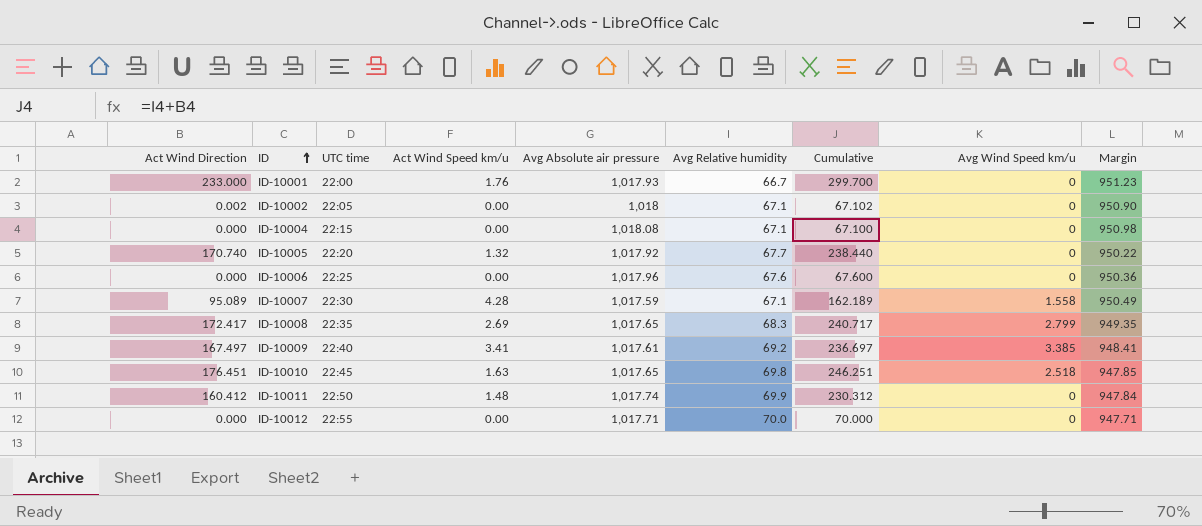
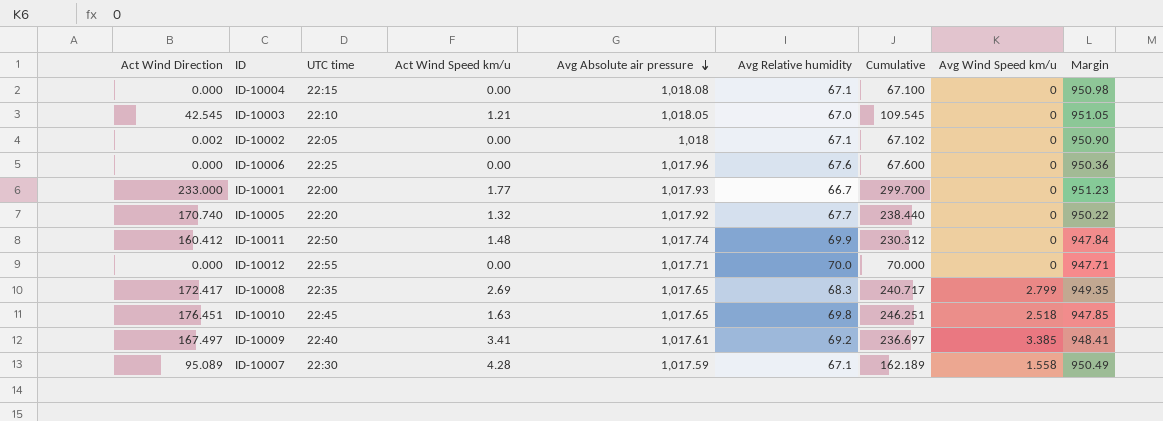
row order: ID ascending -> Avg Absolute air pressure descending
row ID-10003: none -> 42.545 | 22:10 | 1.21 | 1,018.05 | 67.0 | 109.545 | 0 | 951.05
ID-10001 | Act Wind Speed km/u: 1.76 -> 1.77

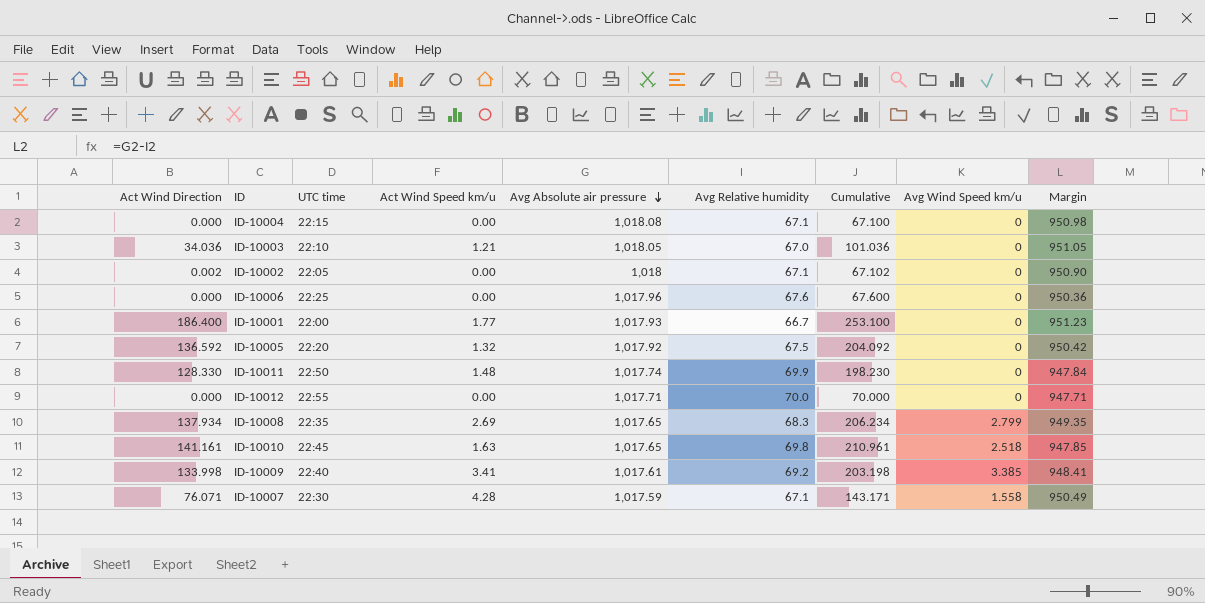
ID-10003 | Act Wind Direction: 42.545 -> 34.036
ID-10003 | Cumulative: 109.545 -> 101.036
ID-10001 | Act Wind Direction: 233.000 -> 186.400
ID-10001 | Cumulative: 299.700 -> 253.100
ID-10005 | Act Wind Direction: 170.740 -> 136.592
ID-10005 | Avg Relative humidity: 67.7 -> 67.5
ID-10005 | Cumulative: 238.440 -> 204.092
ID-10005 | Margin: 950.22 -> 950.42
ID-10011 | Act Wind Direction: 160.412 -> 128.330
ID-10011 | Cumulative: 230.312 -> 198.230
ID-10008 | Act Wind Direction: 172.417 -> 137.934
ID-10008 | Cumulative: 240.717 -> 206.234
ID-10010 | Act Wind Direction: 176.451 -> 141.161
ID-10010 | Cumulative: 246.251 -> 210.961
ID-10009 | Act Wind Direction: 167.497 -> 133.998
ID-10009 | Cumulative: 236.697 -> 203.198
ID-10007 | Act Wind Direction: 95.089 -> 76.071
ID-10007 | Cumulative: 162.189 -> 143.171

